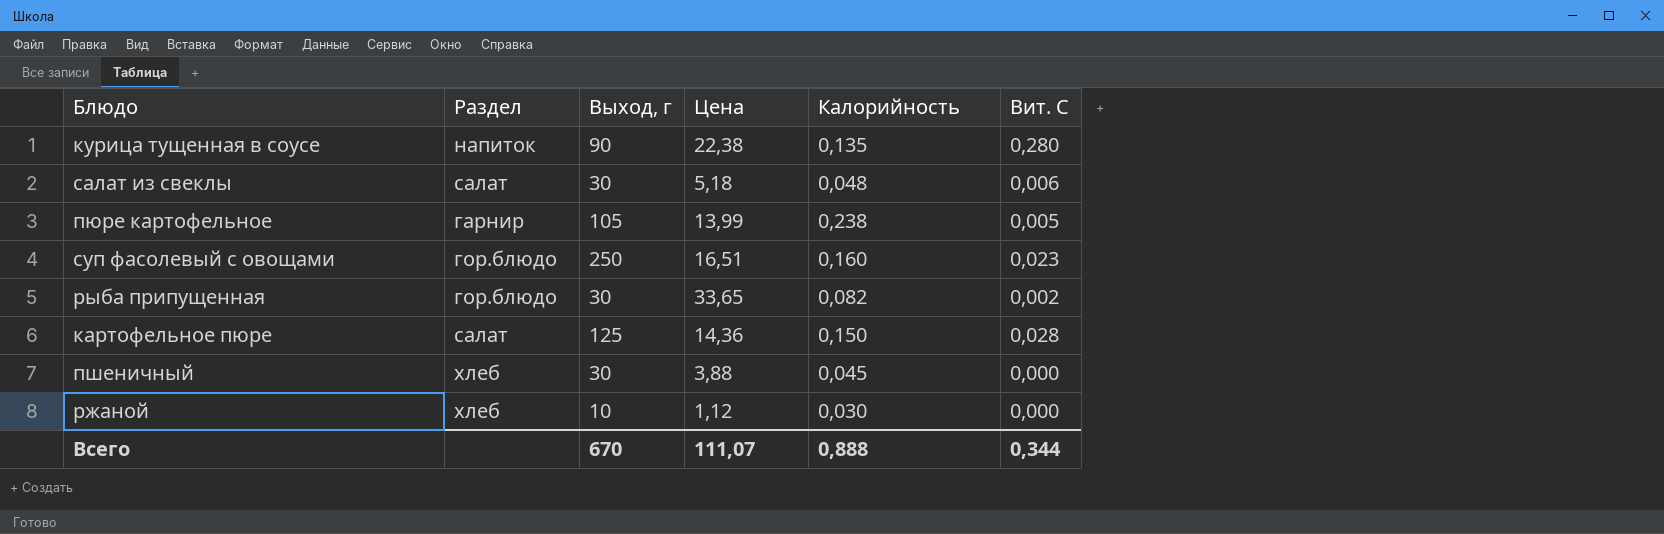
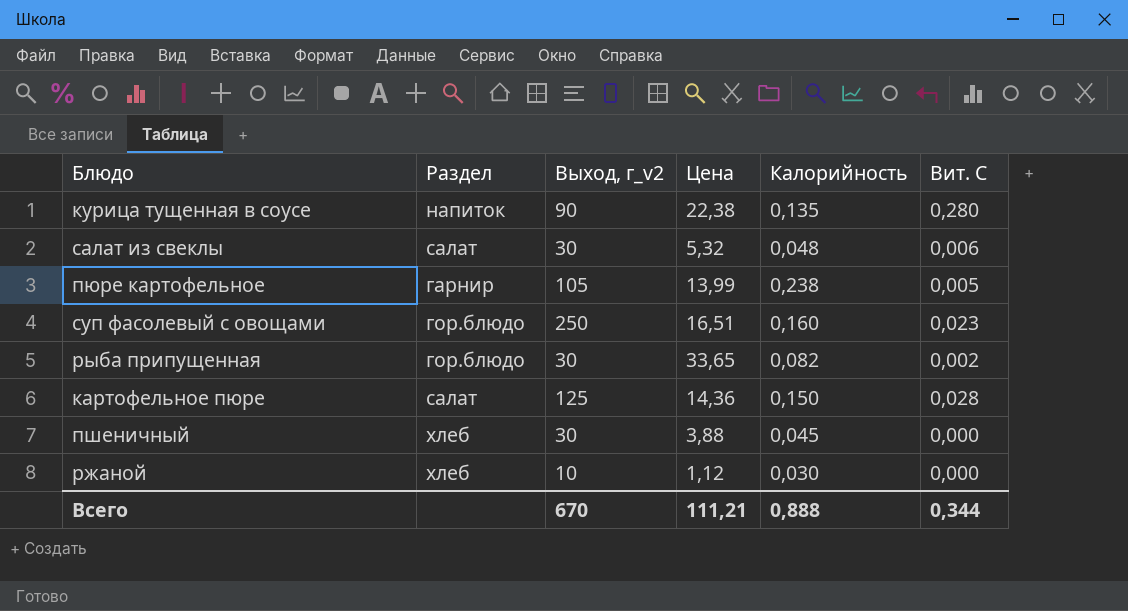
column name: Выход, г -> Выход, г_v2
салат из свеклы | Цена: 5,18 -> 5,32
Всего | Цена: 111,07 -> 111,21

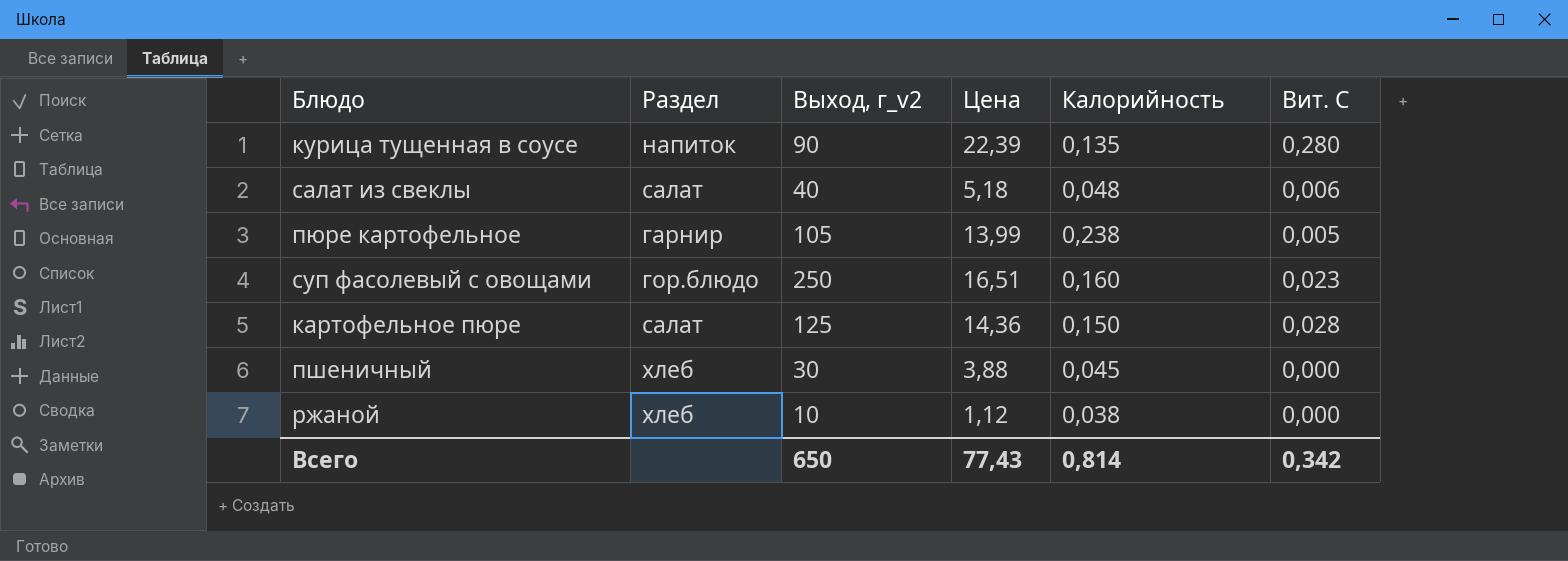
row рыба припущенная: гор.блюдо | 30 | 33,65 | 0,082 | 0,002 -> none
курица тущенная в соусе | Цена: 22,38 -> 22,39
салат из свеклы | Выход, г_v2: 30 -> 40
салат из свеклы | Цена: 5,32 -> 5,18
ржаной | Калорийность: 0,030 -> 0,038
Всего | Выход, г_v2: 670 -> 650
Всего | Цена: 111,21 -> 77,43
Всего | Калорийность: 0,888 -> 0,814
Всего | Вит. С: 0,344 -> 0,342

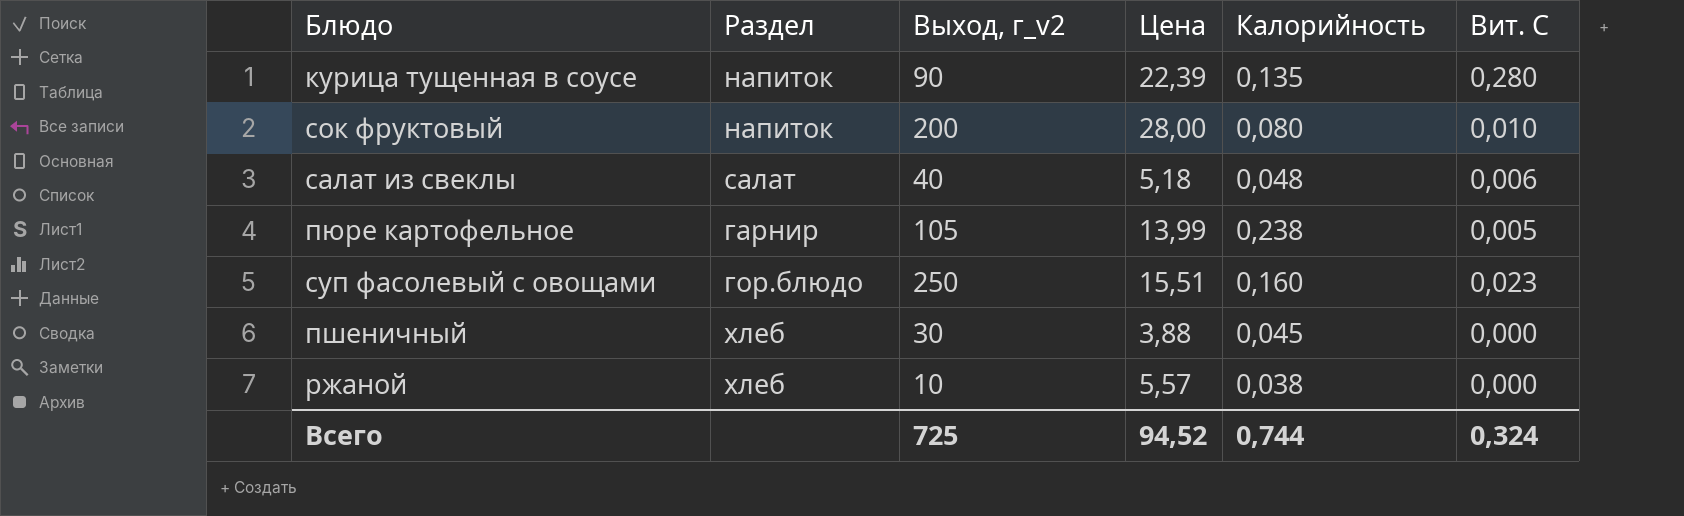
row картофельное пюре: салат | 125 | 14,36 | 0,150 | 0,028 -> none
row сок фруктовый: none -> напиток | 200 | 28,00 | 0,080 | 0,010
суп фасолевый с овощами | Цена: 16,51 -> 15,51
ржаной | Цена: 1,12 -> 5,57
Всего | Выход, г_v2: 650 -> 725
Всего | Цена: 77,43 -> 94,52
Всего | Калорийность: 0,814 -> 0,744
Всего | Вит. С: 0,342 -> 0,324

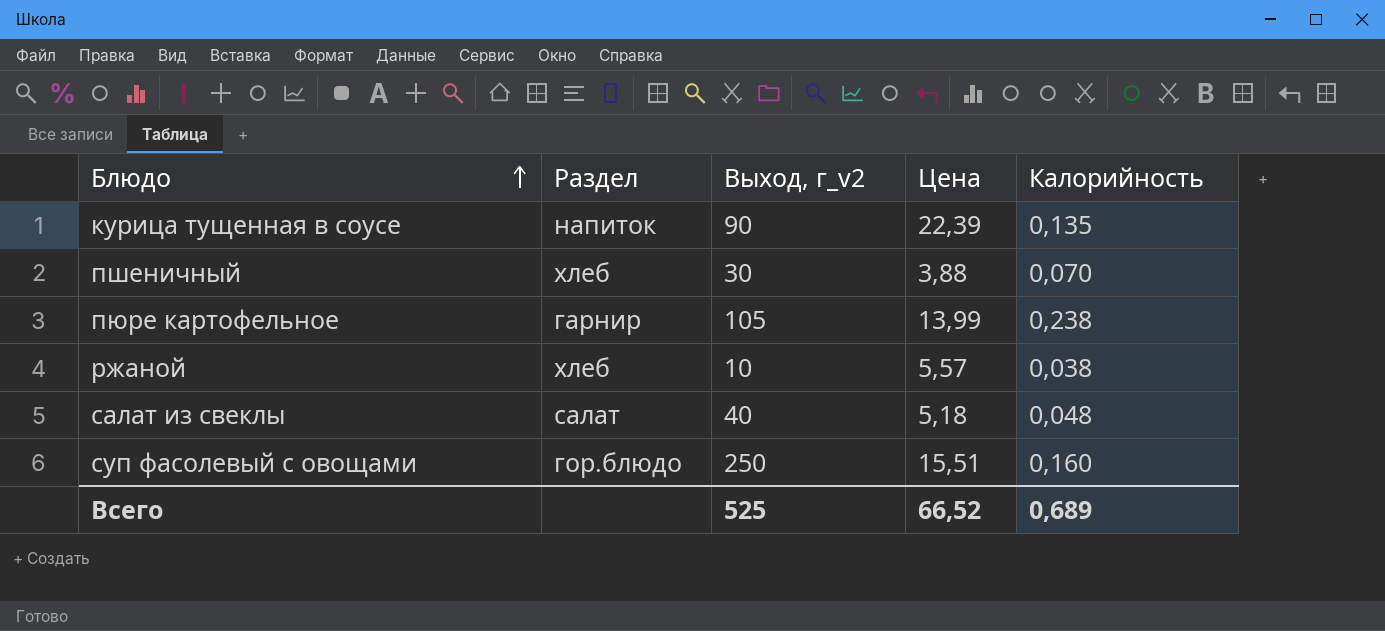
row order: none -> Блюдо ascending
column Вит. С | position: 6 -> none
row сок фруктовый: напиток | 200 | 28,00 | 0,080 | 0,010 -> none
пшеничный | Калорийность: 0,045 -> 0,070
Всего | Выход, г_v2: 725 -> 525
Всего | Цена: 94,52 -> 66,52
Всего | Калорийность: 0,744 -> 0,689

